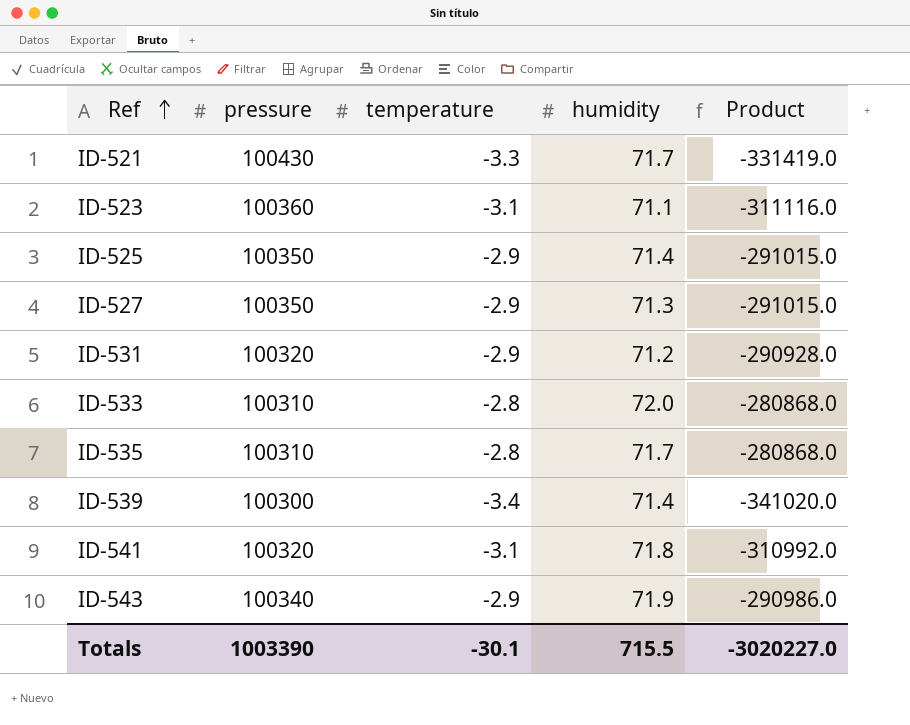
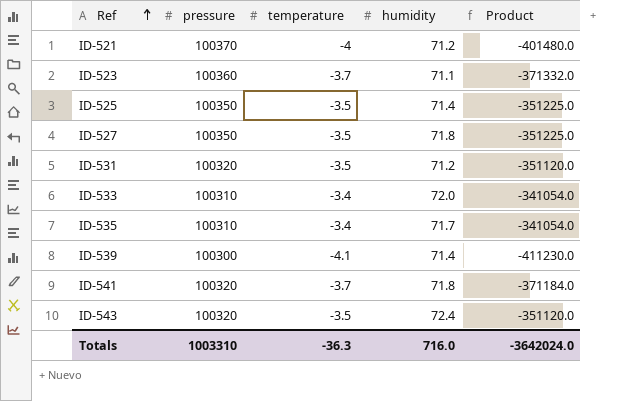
ID-521 | pressure: 100430 -> 100370
ID-521 | temperature: -3.3 -> -4
ID-521 | humidity: 71.7 -> 71.2
ID-521 | Product: -331419.0 -> -401480.0
ID-523 | temperature: -3.1 -> -3.7
ID-523 | Product: -311116.0 -> -371332.0
ID-525 | temperature: -2.9 -> -3.5
ID-525 | Product: -291015.0 -> -351225.0
ID-527 | temperature: -2.9 -> -3.5
ID-527 | humidity: 71.3 -> 71.8
ID-527 | Product: -291015.0 -> -351225.0
ID-531 | temperature: -2.9 -> -3.5
ID-531 | Product: -290928.0 -> -351120.0
ID-533 | temperature: -2.8 -> -3.4
ID-533 | Product: -280868.0 -> -341054.0
ID-535 | temperature: -2.8 -> -3.4
ID-535 | Product: -280868.0 -> -341054.0
ID-539 | temperature: -3.4 -> -4.1
ID-539 | Product: -341020.0 -> -411230.0
ID-541 | temperature: -3.1 -> -3.7
ID-541 | Product: -310992.0 -> -371184.0
ID-543 | pressure: 100340 -> 100320
ID-543 | temperature: -2.9 -> -3.5
ID-543 | humidity: 71.9 -> 72.4
ID-543 | Product: -290986.0 -> -351120.0
Totals | pressure: 1003390 -> 1003310
Totals | temperature: -30.1 -> -36.3
Totals | humidity: 715.5 -> 716.0
Totals | Product: -3020227.0 -> -3642024.0

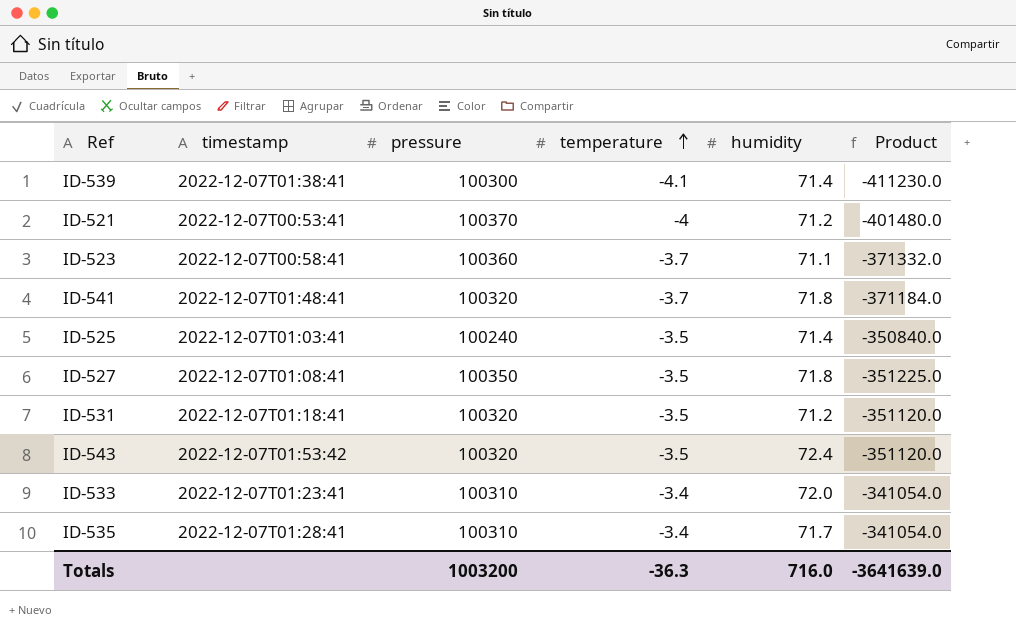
row order: Ref ascending -> temperature ascending
column timestamp | position: none -> 2
ID-525 | pressure: 100350 -> 100240
ID-525 | Product: -351225.0 -> -350840.0
Totals | pressure: 1003310 -> 1003200
Totals | Product: -3642024.0 -> -3641639.0

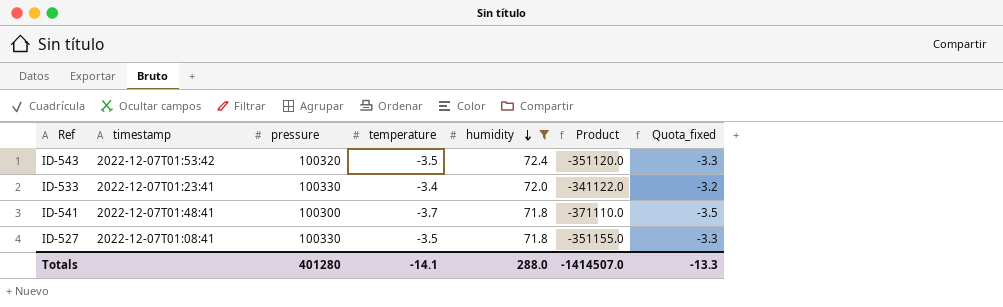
filter: none -> humidity >= 71.8
row order: temperature ascending -> humidity descending
column Quota_fixed | formula: none -> [temperature] * 0.95
ID-533 | pressure: 100310 -> 100330
ID-533 | Product: -341054.0 -> -341122.0
ID-541 | pressure: 100320 -> 100300
ID-541 | Product: -371184.0 -> -371110.0
ID-527 | pressure: 100350 -> 100330
ID-527 | Product: -351225.0 -> -351155.0
Totals | pressure: 1003200 -> 401280
Totals | temperature: -36.3 -> -14.1
Totals | humidity: 716.0 -> 288.0
Totals | Product: -3641639.0 -> -1414507.0

